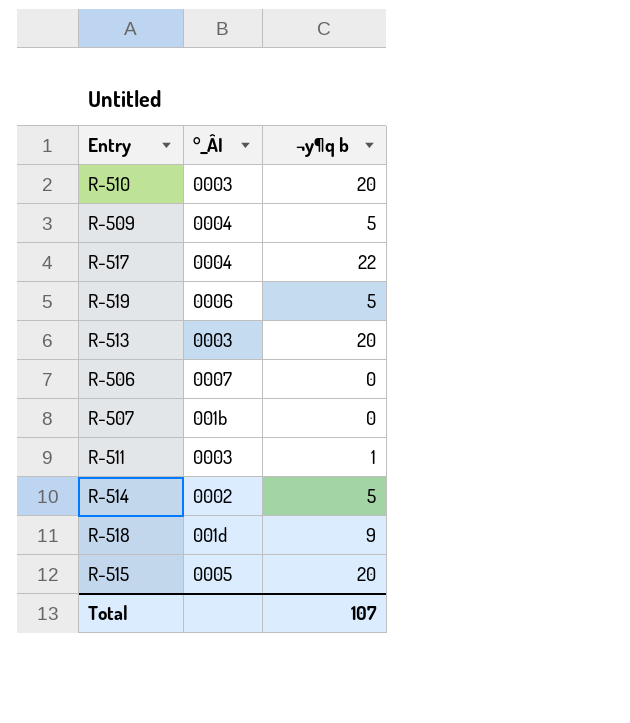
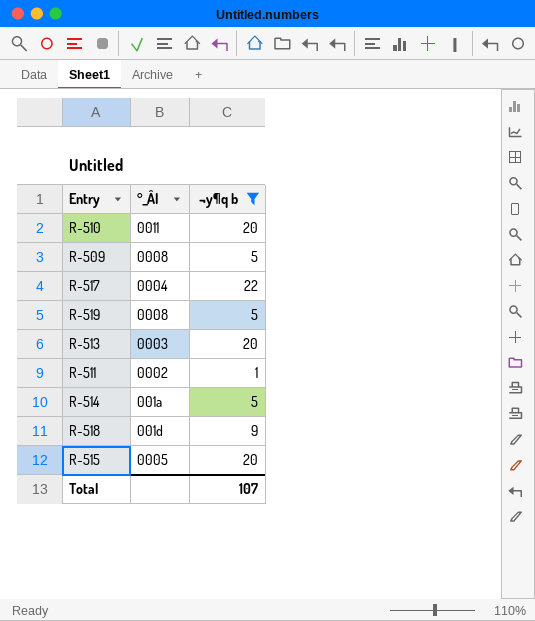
filter: none -> ¬y¶q b != 0
R-510 | °_ÂI: 0003 -> 0011
R-509 | °_ÂI: 0004 -> 0008
R-519 | °_ÂI: 0006 -> 0008
R-511 | °_ÂI: 0003 -> 0002
R-514 | °_ÂI: 0002 -> 001a

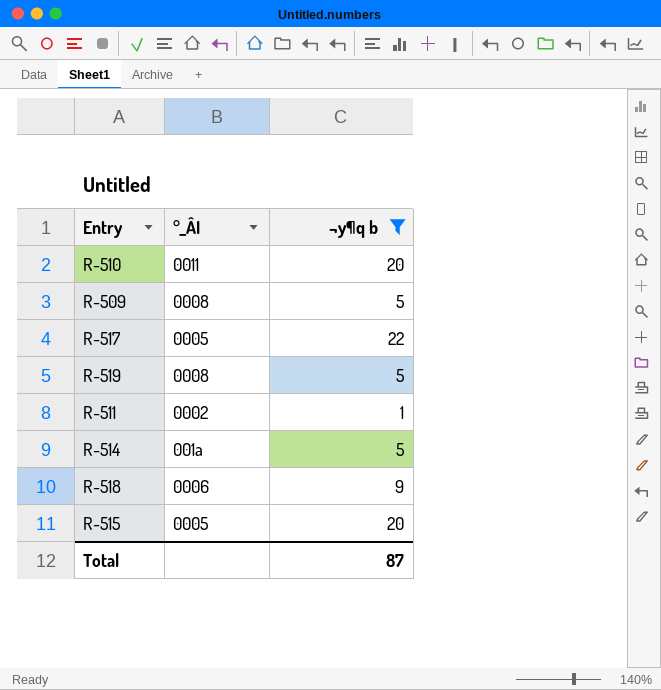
row R-513: 0003 | 20 -> none
R-517 | °_ÂI: 0004 -> 0005
R-518 | °_ÂI: 001d -> 0006
Total | ¬y¶q b: 107 -> 87

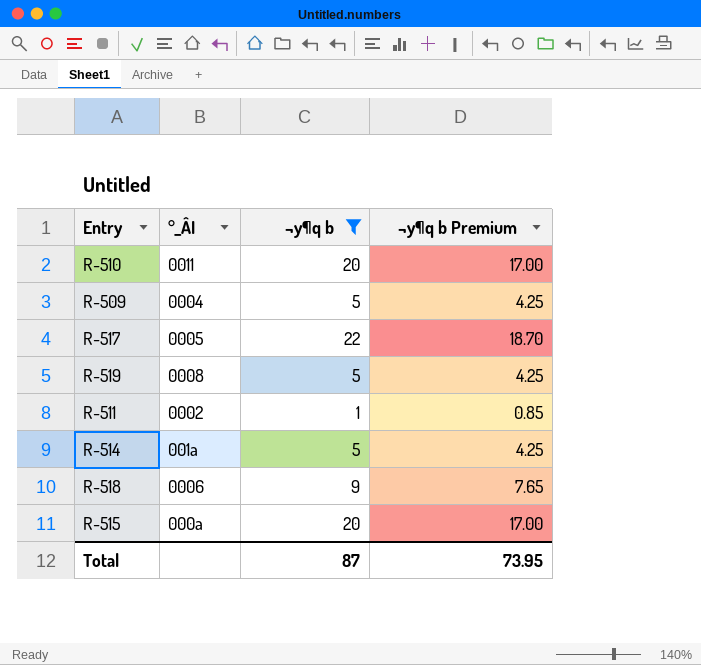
column ¬y¶q b Premium | formula: none -> [¬y¶q b] * 0.85
R-509 | °_ÂI: 0008 -> 0004
R-515 | °_ÂI: 0005 -> 000a

